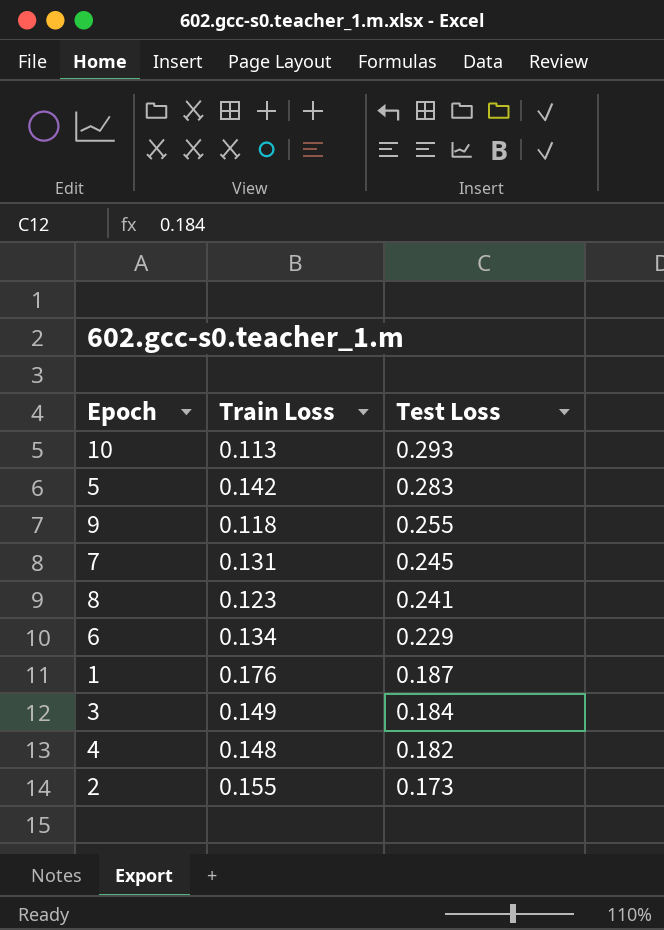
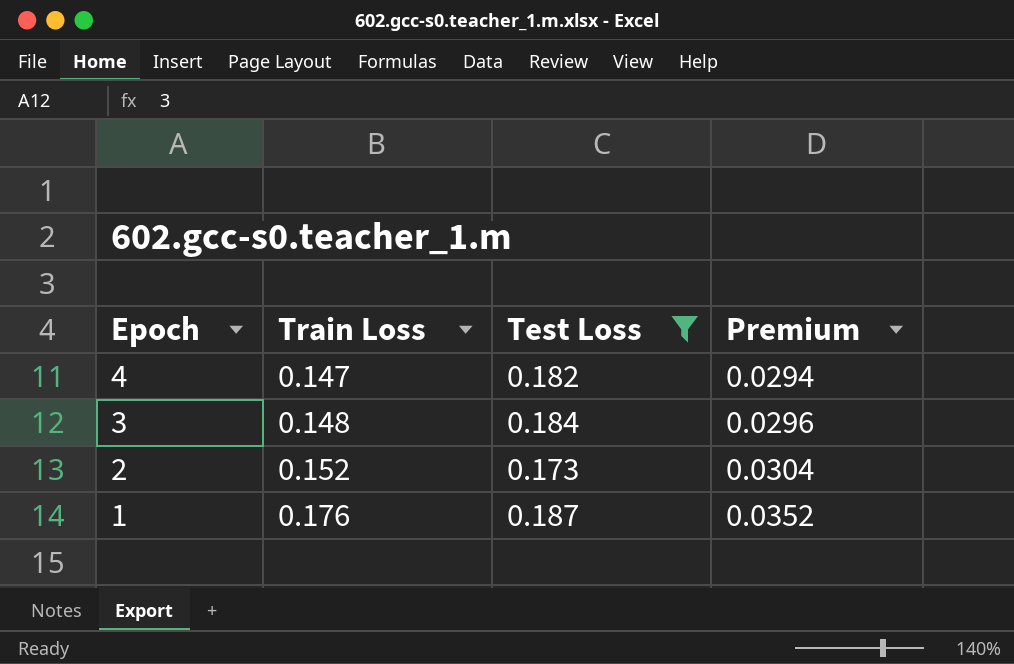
filter: none -> Test Loss <= 0.187
row order: Test Loss descending -> Epoch descending
column Premium | formula: none -> [Train Loss] * 0.2
4 | Train Loss: 0.148 -> 0.147
3 | Train Loss: 0.149 -> 0.148
2 | Train Loss: 0.155 -> 0.152

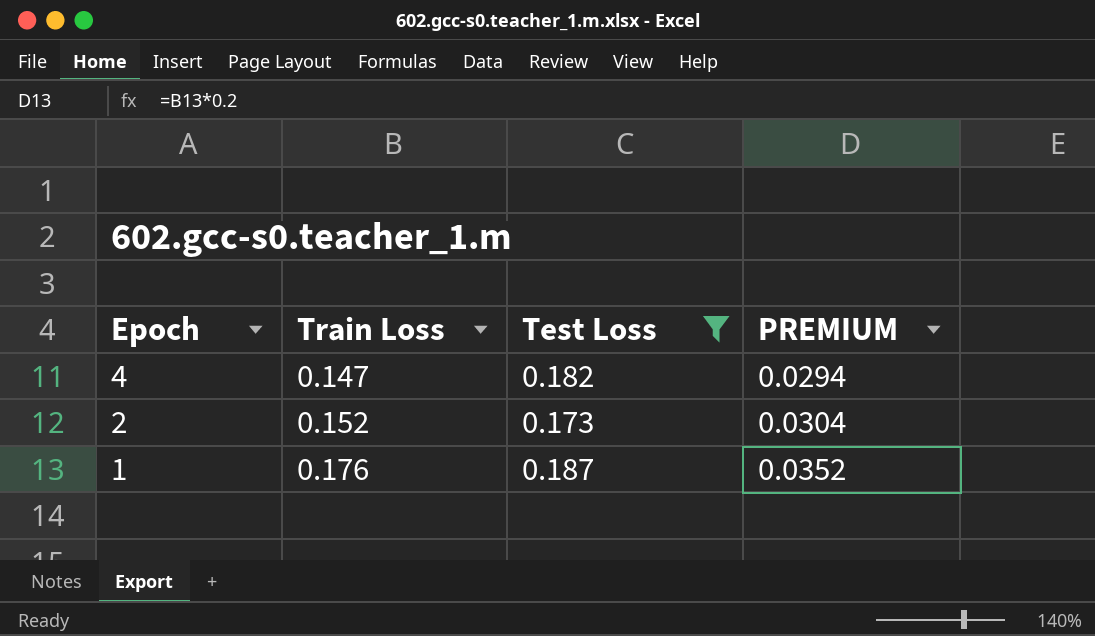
column name: Premium -> PREMIUM
row 3: 0.148 | 0.184 | 0.0296 -> none

